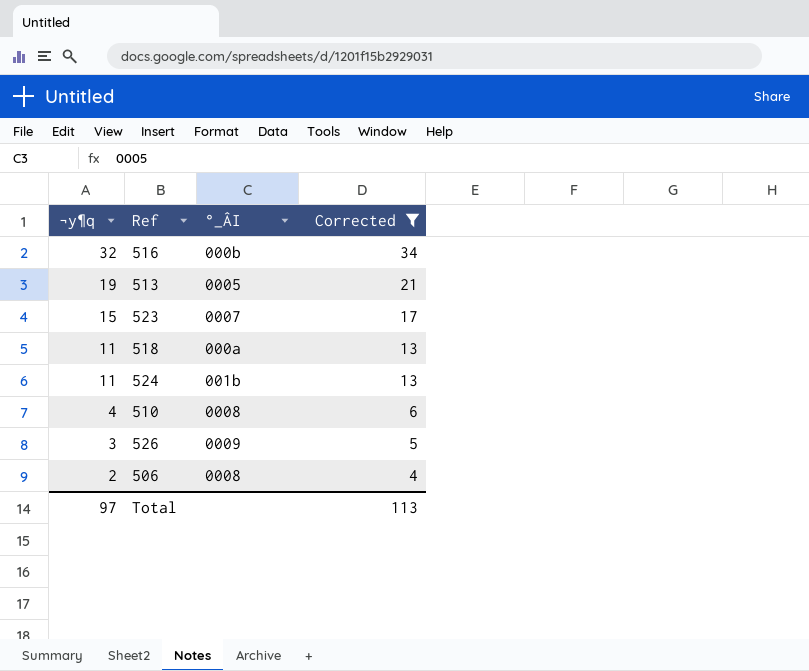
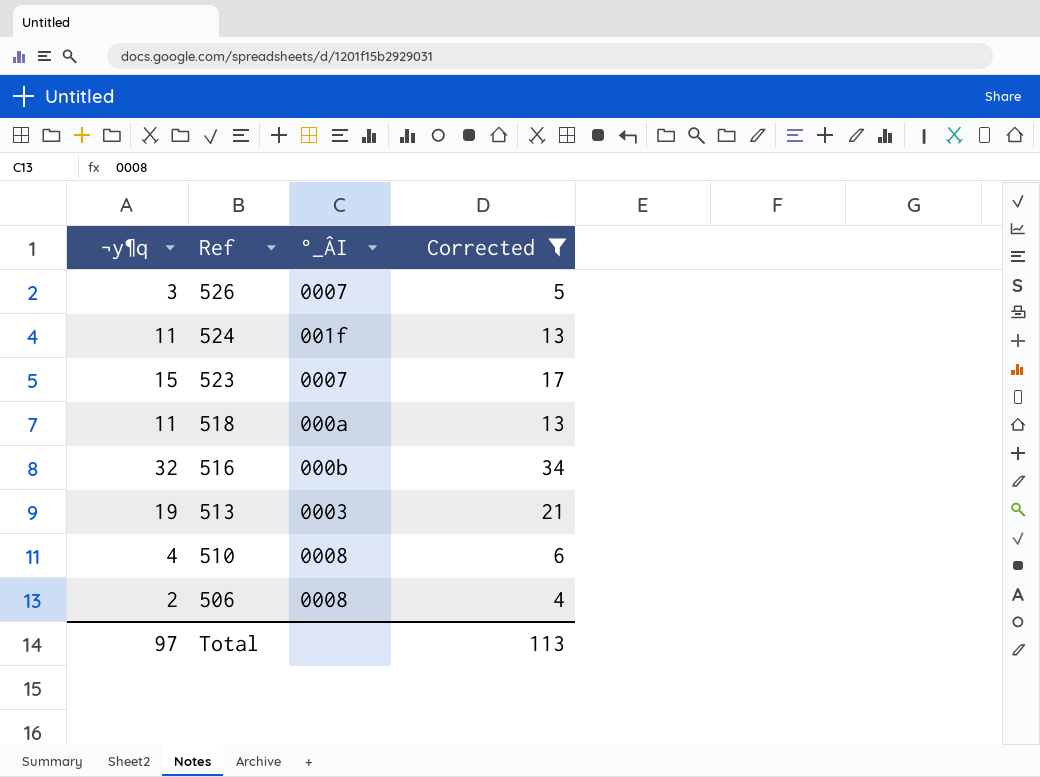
row order: ¬y¶q descending -> Ref descending
526 | °_ÂI: 0009 -> 0007
524 | °_ÂI: 001b -> 001f
513 | °_ÂI: 0005 -> 0003

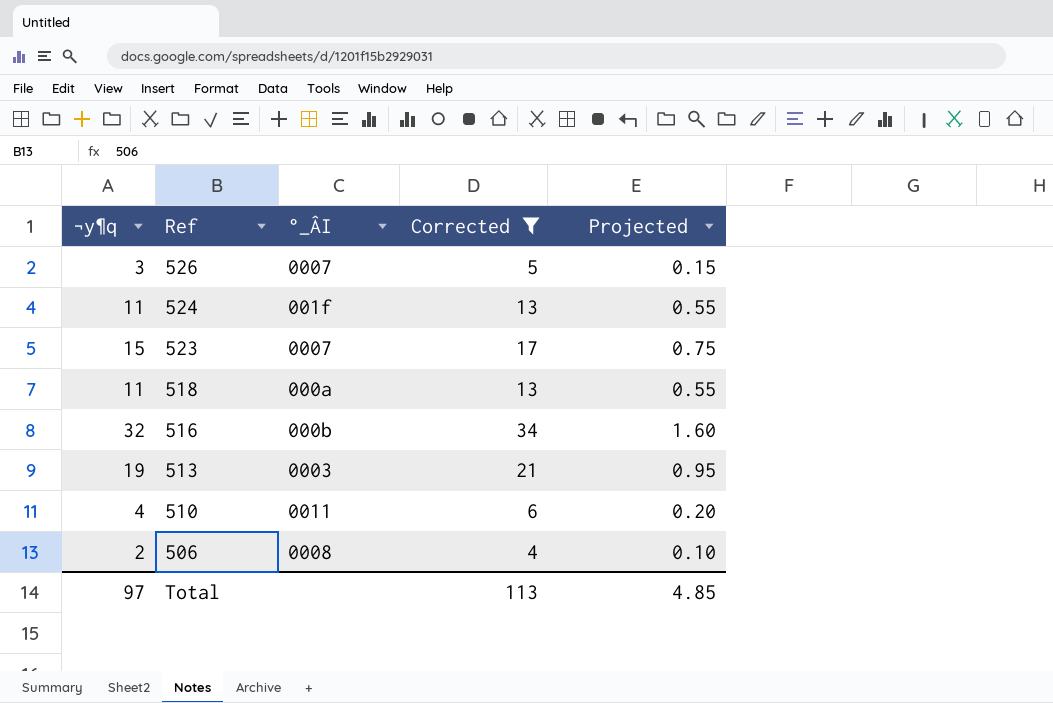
column Projected | formula: none -> [¬y¶q] * 0.05
510 | °_ÂI: 0008 -> 0011

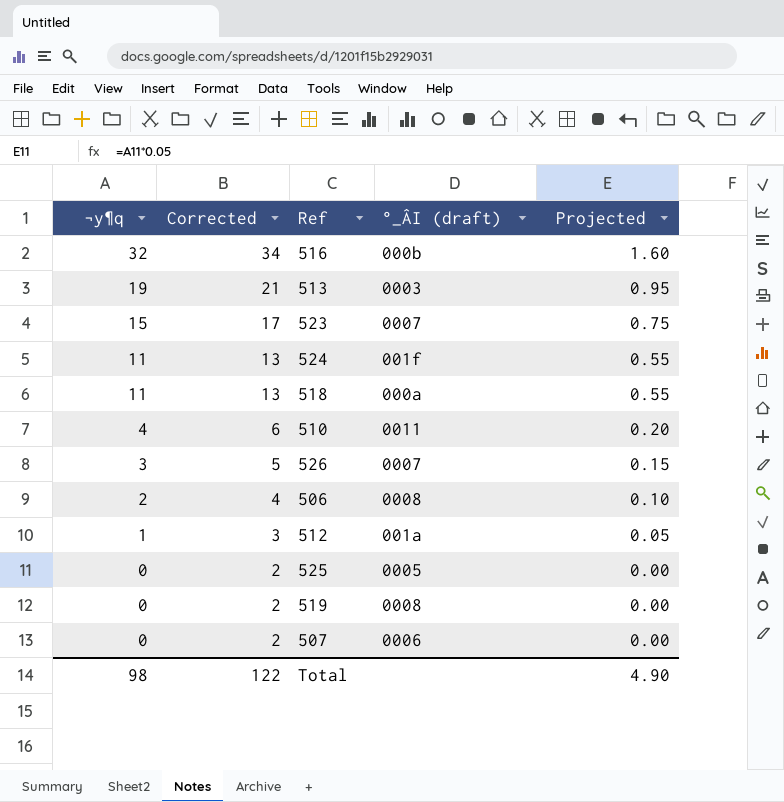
filter: Corrected >= 4 -> none
row order: Ref descending -> ¬y¶q descending
column Corrected | position: 4 -> 2
column name: °_ÂI -> °_ÂI (draft)
Total | ¬y¶q: 97 -> 98
Total | Corrected: 113 -> 122
Total | Projected: 4.85 -> 4.90

